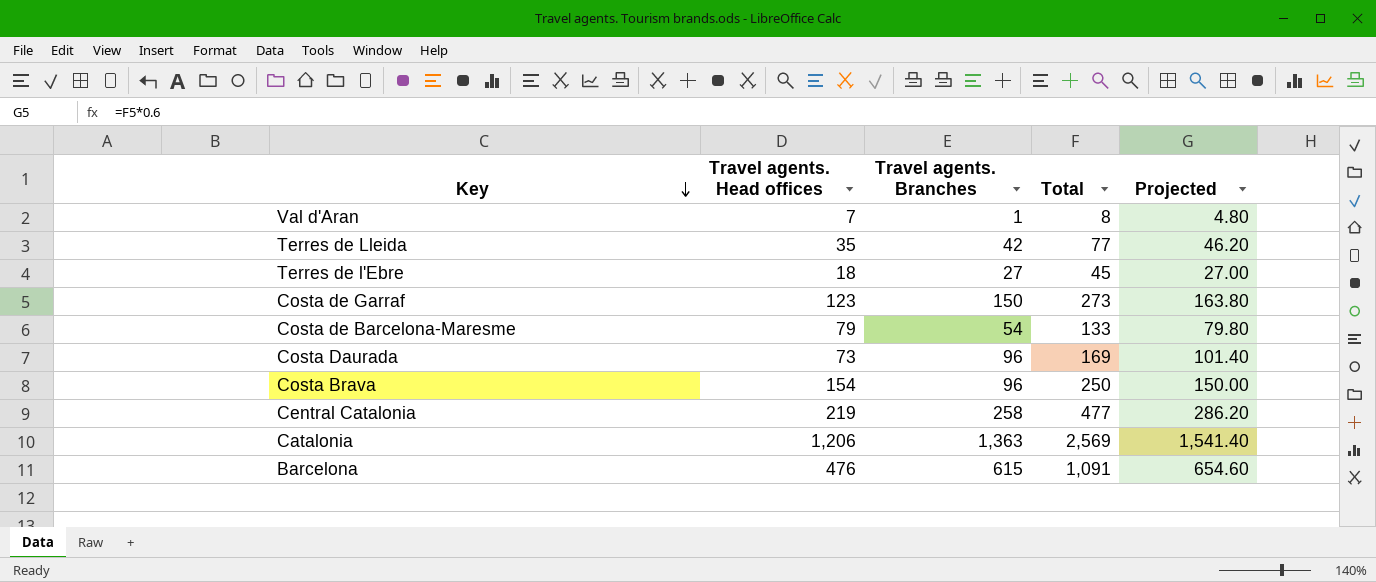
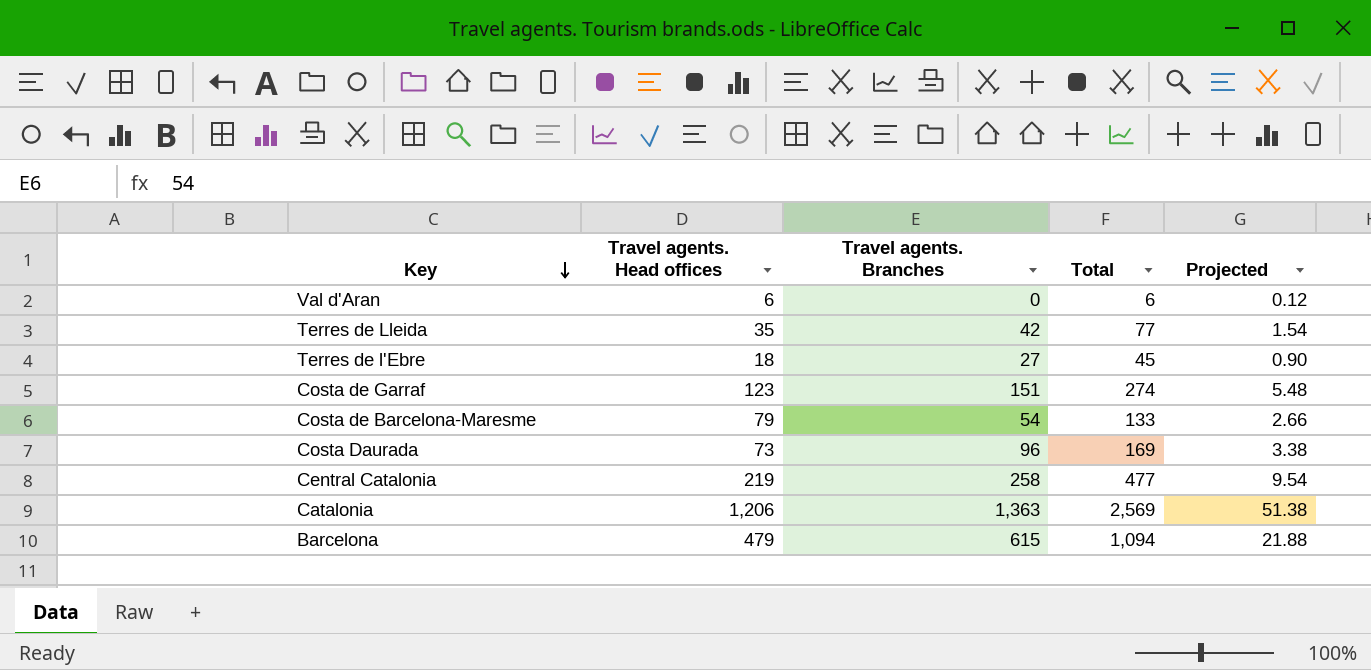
column Projected | formula: [Total] * 0.6 -> [Total] * 0.02
row Costa Brava: 154 | 96 | 250 | 150.00 -> none
Val d'Aran | Travel agents. Head offices: 7 -> 6
Val d'Aran | Travel agents. Branches: 1 -> 0
Val d'Aran | Total: 8 -> 6
Costa de Garraf | Travel agents. Branches: 150 -> 151
Costa de Garraf | Total: 273 -> 274
Barcelona | Travel agents. Head offices: 476 -> 479
Barcelona | Total: 1,091 -> 1,094

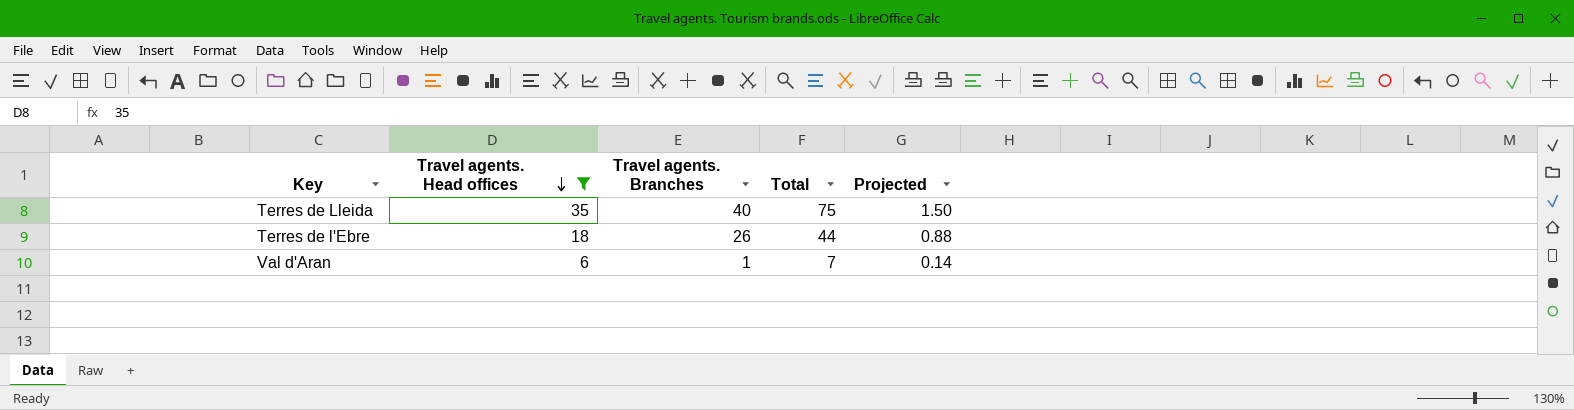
filter: none -> Travel agents. Head offices <= 35
row order: Key descending -> Travel agents. Head offices descending
Terres de Lleida | Travel agents. Branches: 42 -> 40
Terres de Lleida | Total: 77 -> 75
Terres de Lleida | Projected: 1.54 -> 1.50
Terres de l'Ebre | Travel agents. Branches: 27 -> 26
Terres de l'Ebre | Total: 45 -> 44
Terres de l'Ebre | Projected: 0.90 -> 0.88
Val d'Aran | Travel agents. Branches: 0 -> 1
Val d'Aran | Total: 6 -> 7
Val d'Aran | Projected: 0.12 -> 0.14

